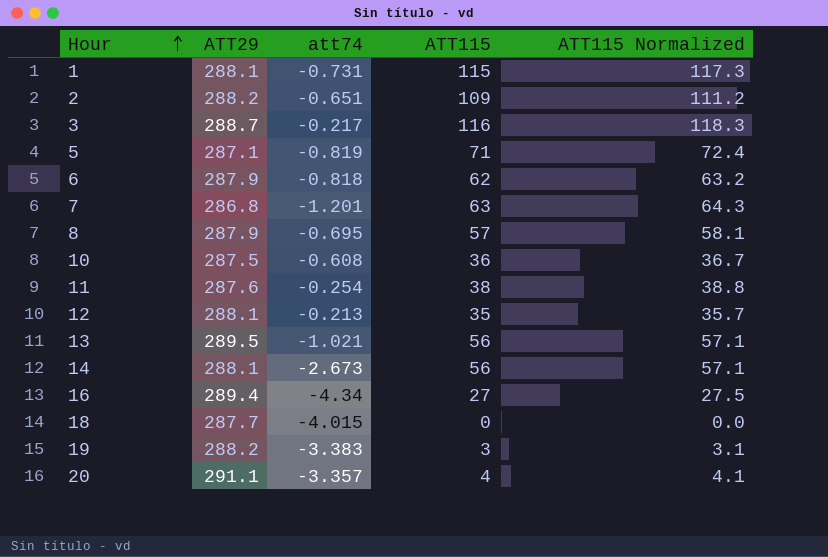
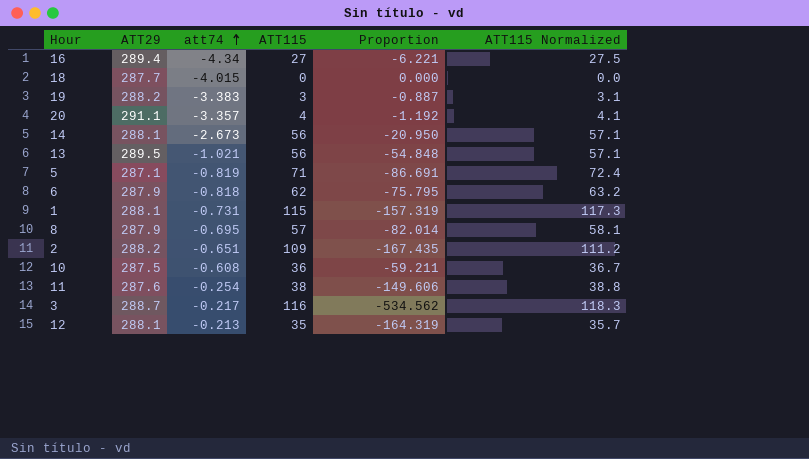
row order: Hour ascending -> att74 ascending
column Proportion | formula: none -> [ATT115] / [att74]
row 7: 286.8 | -1.201 | 63 | 64.3 -> none

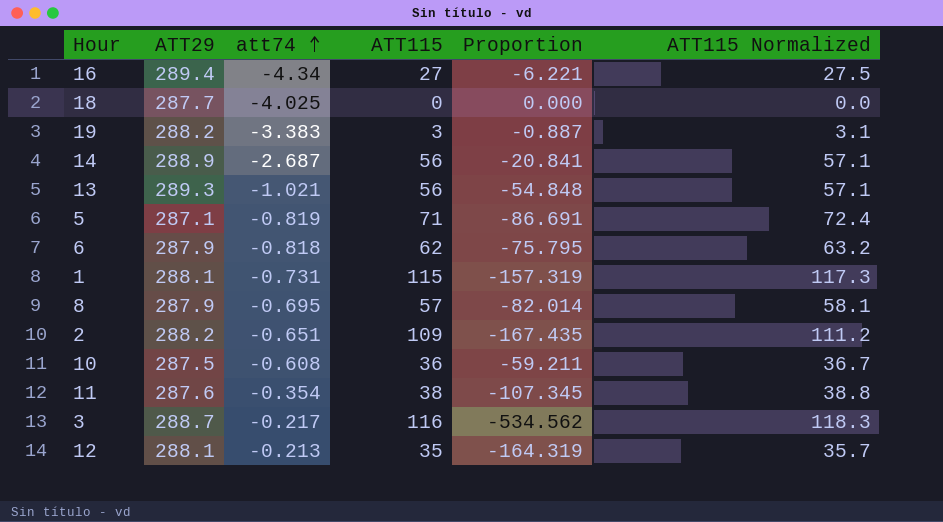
row 20: 291.1 | -3.357 | 4 | -1.192 | 4.1 -> none
18 | att74: -4.015 -> -4.025
14 | ATT29: 288.1 -> 288.9
14 | att74: -2.673 -> -2.687
14 | Proportion: -20.950 -> -20.841
13 | ATT29: 289.5 -> 289.3
11 | att74: -0.254 -> -0.354
11 | Proportion: -149.606 -> -107.345

